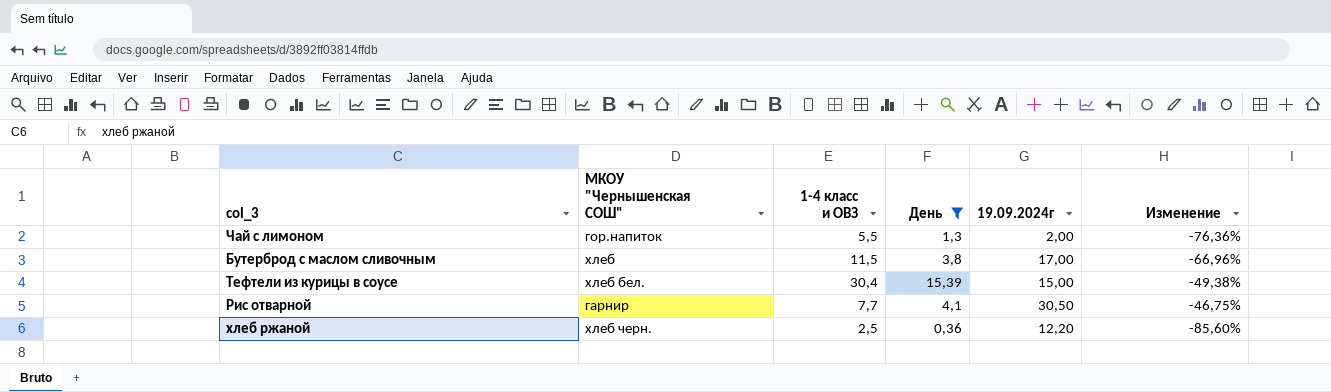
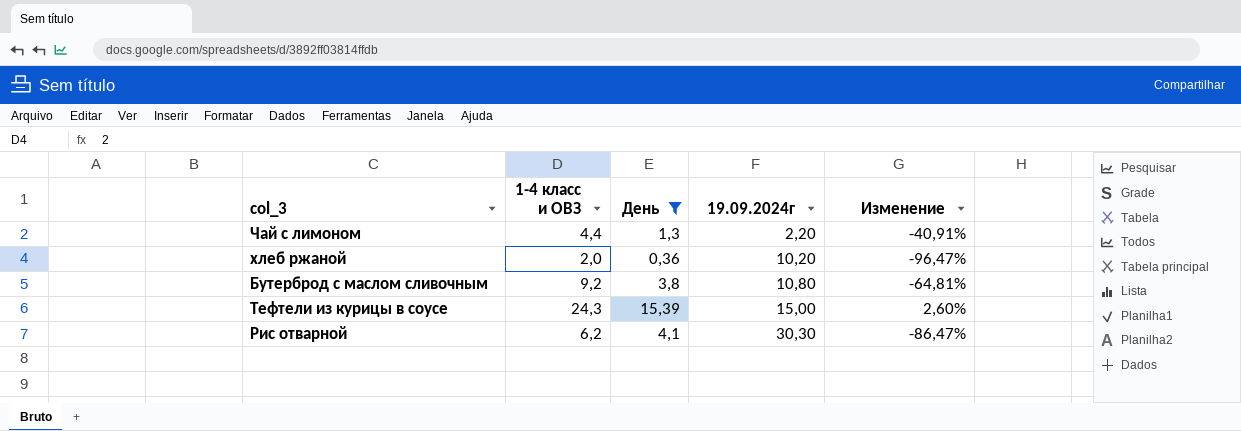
row order: none -> 19.09.2024г ascending
column МКОУ "Чернышенская СОШ" | position: 2 -> none
column Изменение | formula: ([День] - [1-4 класс и ОВЗ]) / [1-4 класс и ОВЗ] -> ([День] - [19.09.2024г]) / [19.09.2024г]
Чай с лимоном | 1-4 класс и ОВЗ: 5,5 -> 4,4
Чай с лимоном | 19.09.2024г: 2,00 -> 2,20
хлеб ржаной | 1-4 класс и ОВЗ: 2,5 -> 2,0
хлеб ржаной | 19.09.2024г: 12,20 -> 10,20
Бутерброд с маслом сливочным | 1-4 класс и ОВЗ: 11,5 -> 9,2
Бутерброд с маслом сливочным | 19.09.2024г: 17,00 -> 10,80
Тефтели из курицы в соусе | 1-4 класс и ОВЗ: 30,4 -> 24,3
Рис отварной | 1-4 класс и ОВЗ: 7,7 -> 6,2
Рис отварной | 19.09.2024г: 30,50 -> 30,30

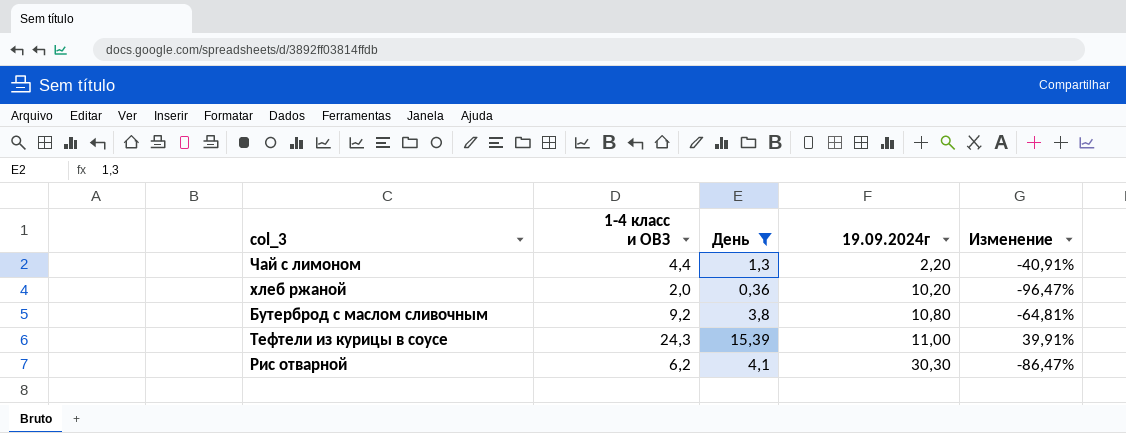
Тефтели из курицы в соусе | 19.09.2024г: 15,00 -> 11,00
Тефтели из курицы в соусе | Изменение: 2,60% -> 39,91%

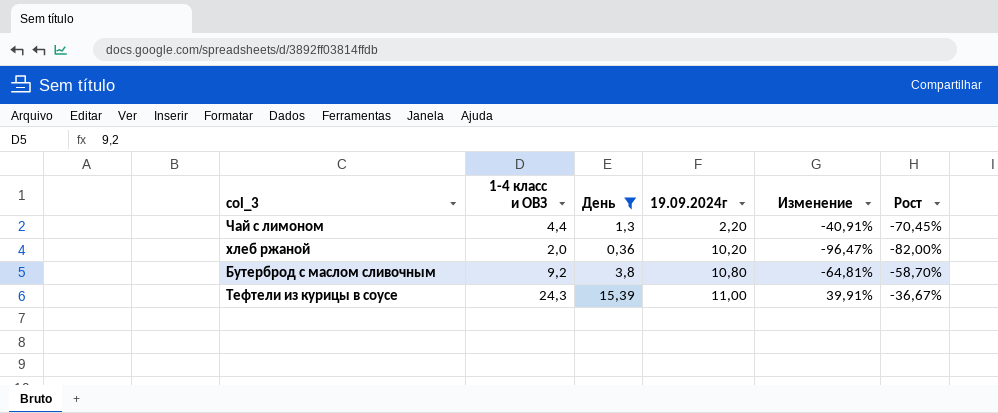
column Рост | formula: none -> ([День] - [1-4 класс и ОВЗ]) / [1-4 класс и ОВЗ]
row Рис отварной: 6,2 | 4,1 | 30,30 | -86,47% -> none

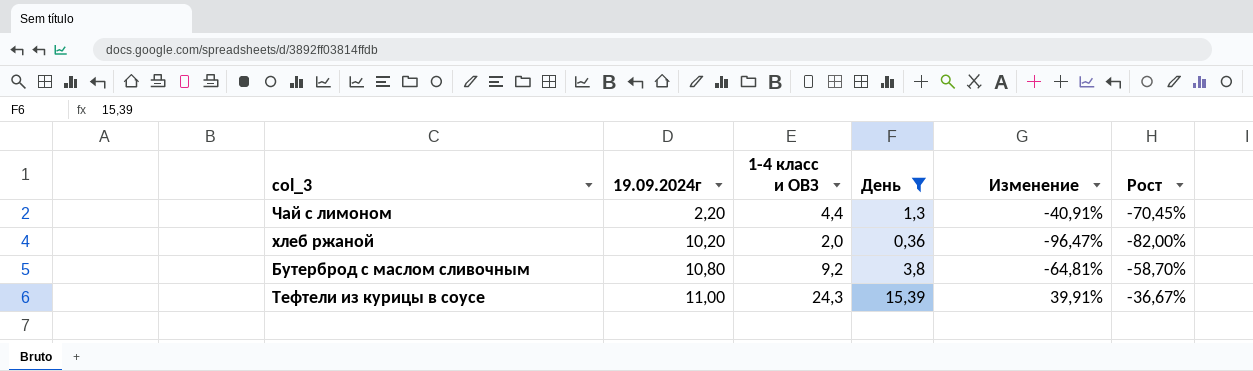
column 19.09.2024г | position: 4 -> 2

